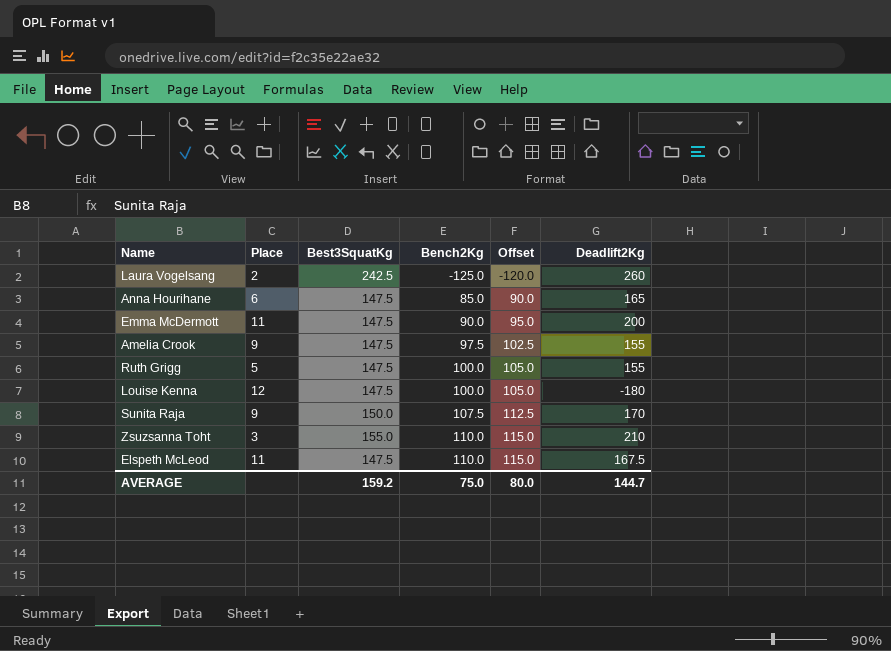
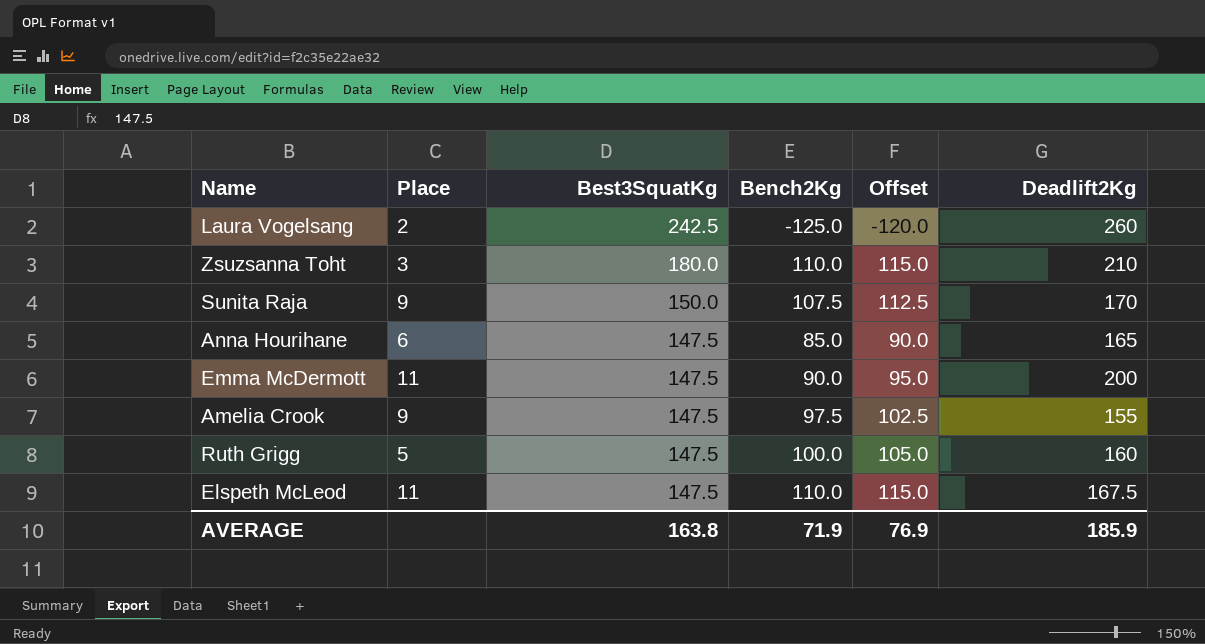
row order: Bench2Kg ascending -> Best3SquatKg descending
row Louise Kenna: 12 | 147.5 | 100.0 | 105.0 | -180 -> none
Zsuzsanna Toht | Best3SquatKg: 155.0 -> 180.0
Ruth Grigg | Deadlift2Kg: 155 -> 160
AVERAGE | Best3SquatKg: 159.2 -> 163.8
AVERAGE | Bench2Kg: 75.0 -> 71.9
AVERAGE | Offset: 80.0 -> 76.9
AVERAGE | Deadlift2Kg: 144.7 -> 185.9

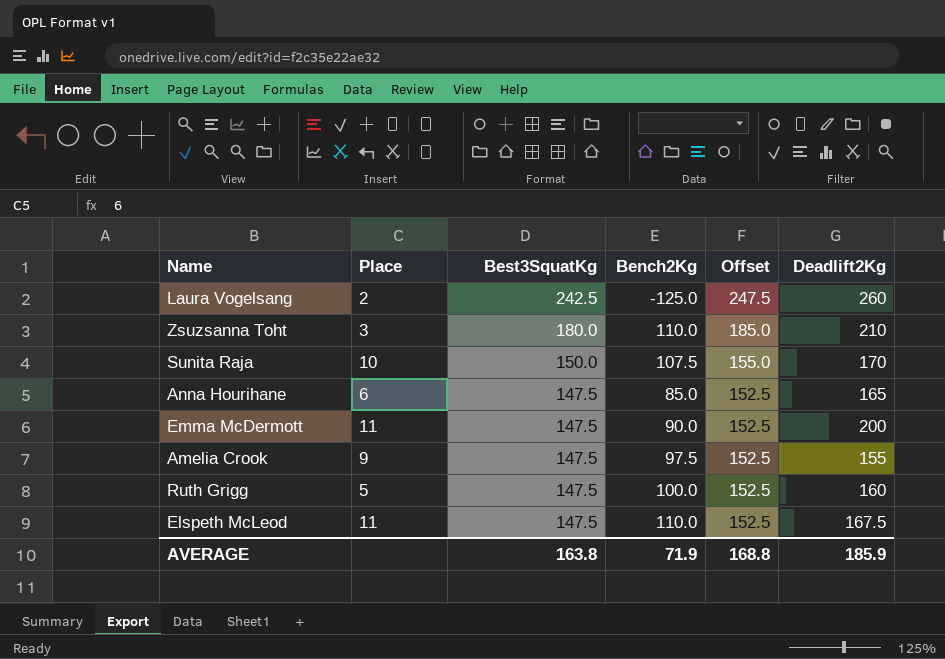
column Offset | formula: [Bench2Kg] + 5 -> [Best3SquatKg] + 5
Sunita Raja | Place: 9 -> 10
AVERAGE | Offset: 76.9 -> 168.8

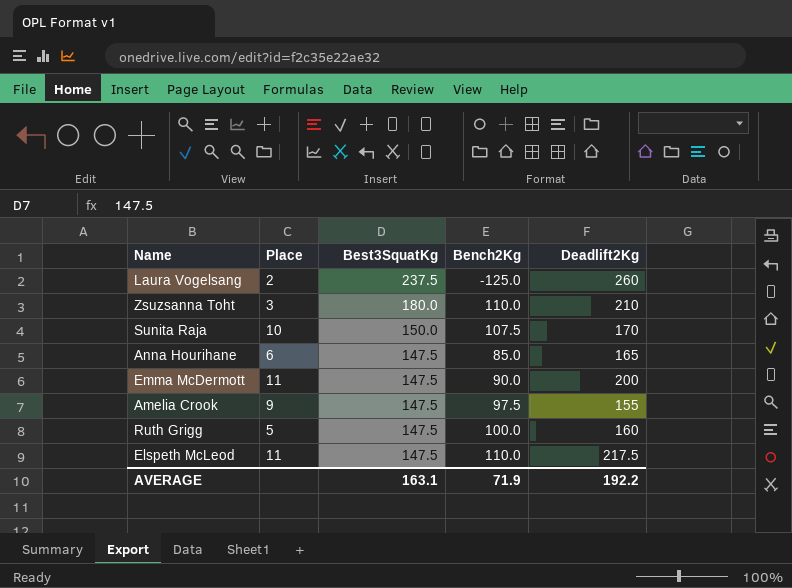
column Offset | formula: [Best3SquatKg] + 5 -> none
Laura Vogelsang | Best3SquatKg: 242.5 -> 237.5
Elspeth McLeod | Deadlift2Kg: 167.5 -> 217.5
AVERAGE | Best3SquatKg: 163.8 -> 163.1
AVERAGE | Deadlift2Kg: 185.9 -> 192.2

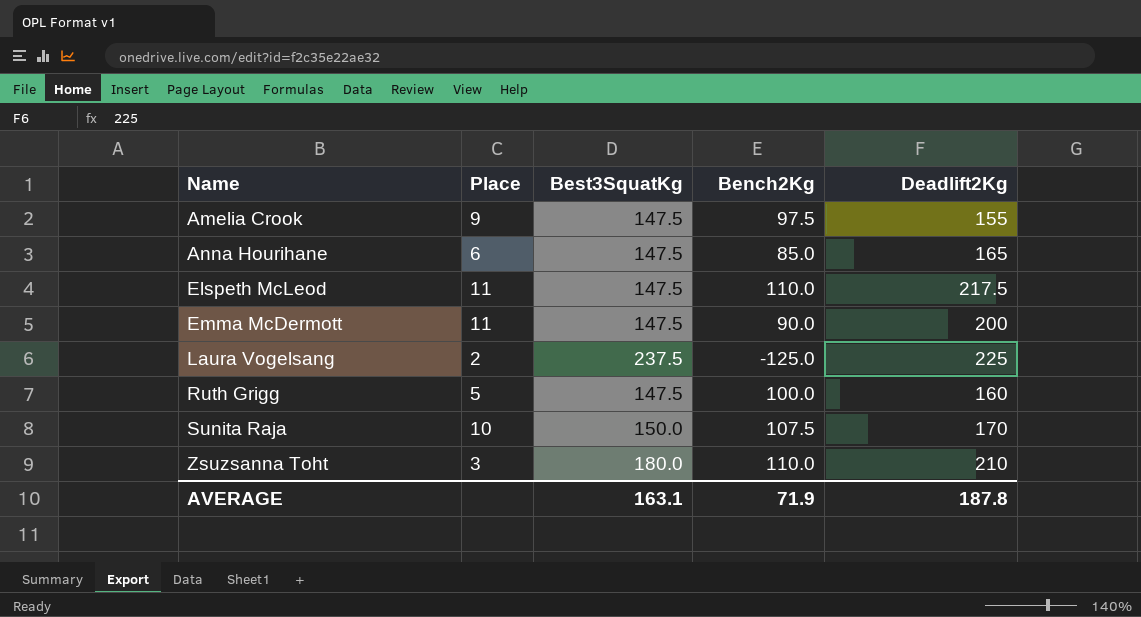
row order: Best3SquatKg descending -> Name ascending
Laura Vogelsang | Deadlift2Kg: 260 -> 225
AVERAGE | Deadlift2Kg: 192.2 -> 187.8

